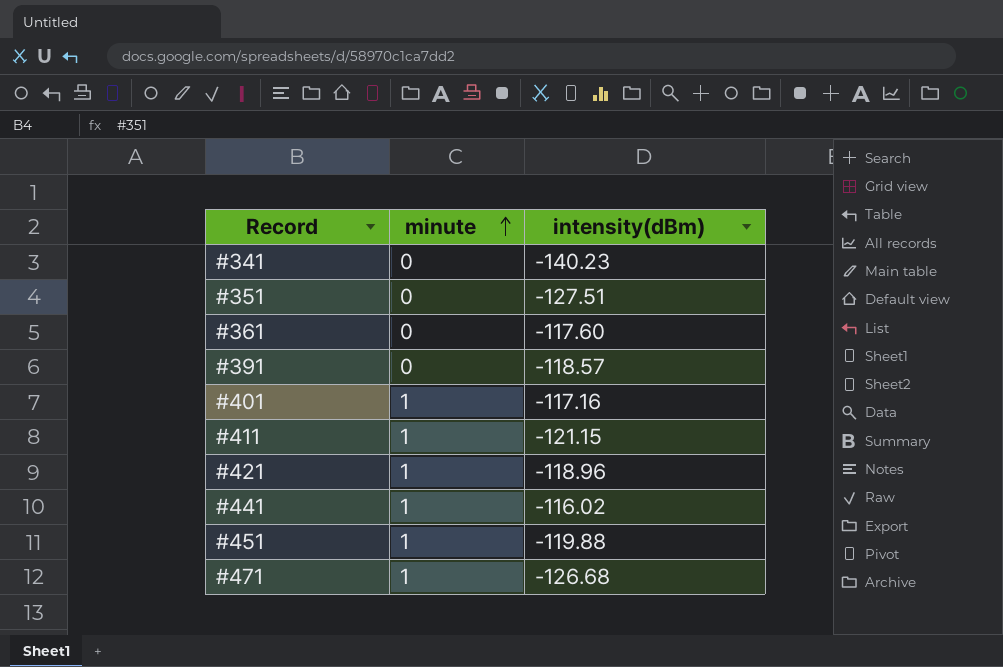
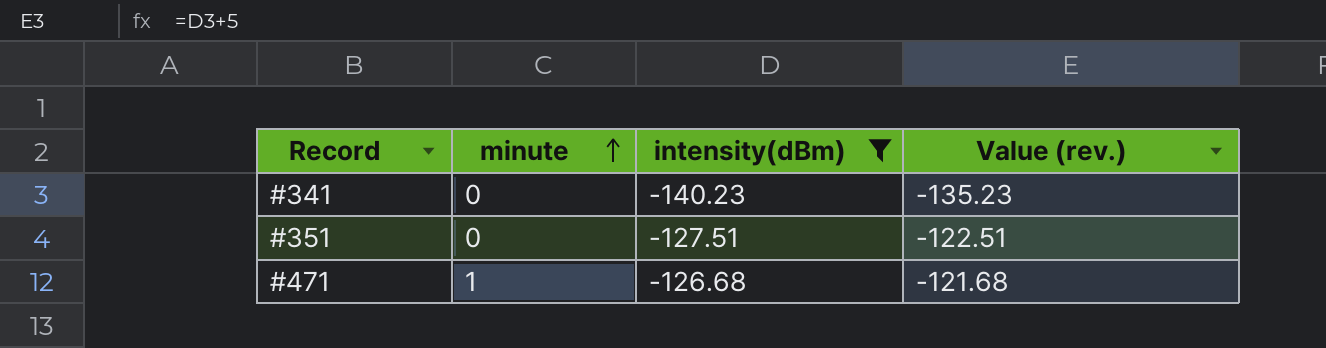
filter: none -> intensity(dBm) <= -126.68
column Value (rev.) | formula: none -> [intensity(dBm)] + 5

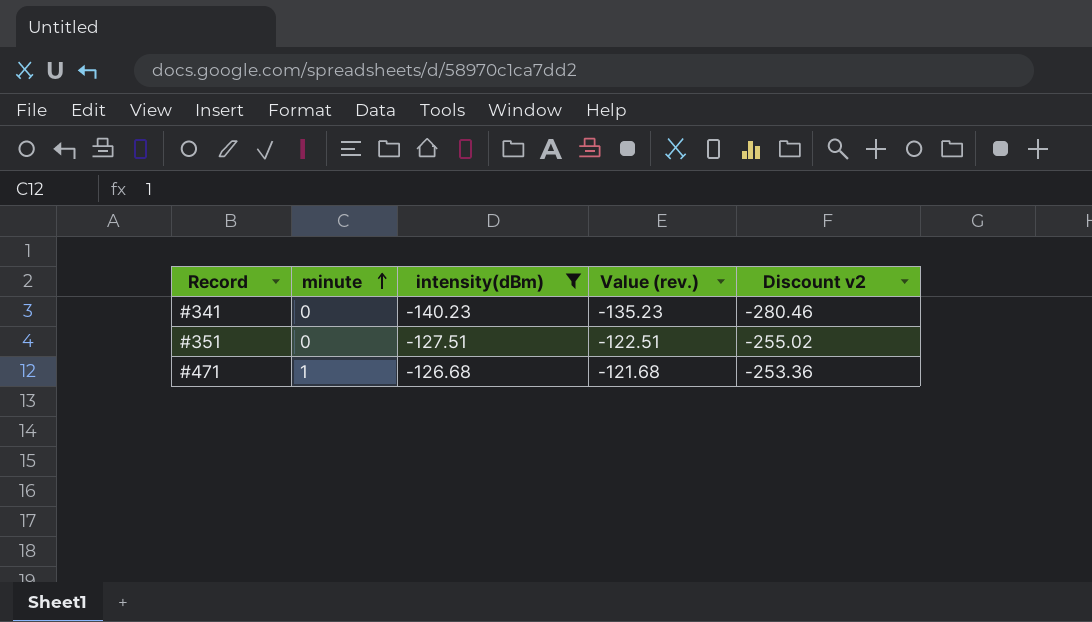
column Discount v2 | formula: none -> [intensity(dBm)] * 2

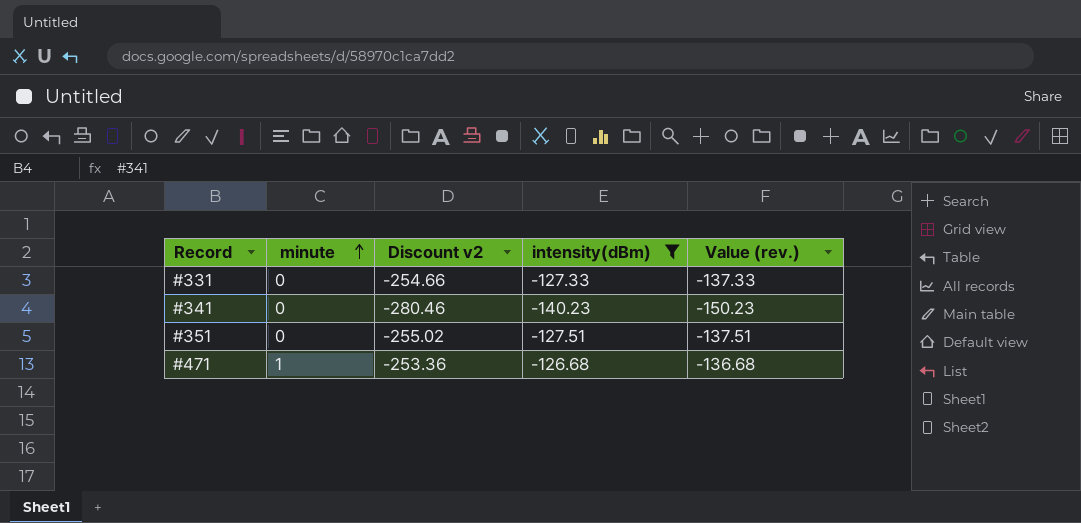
column Discount v2 | position: 5 -> 3
column Value (rev.) | formula: [intensity(dBm)] + 5 -> [intensity(dBm)] - 10
row #331: none -> 0 | -254.66 | -127.33 | -137.33

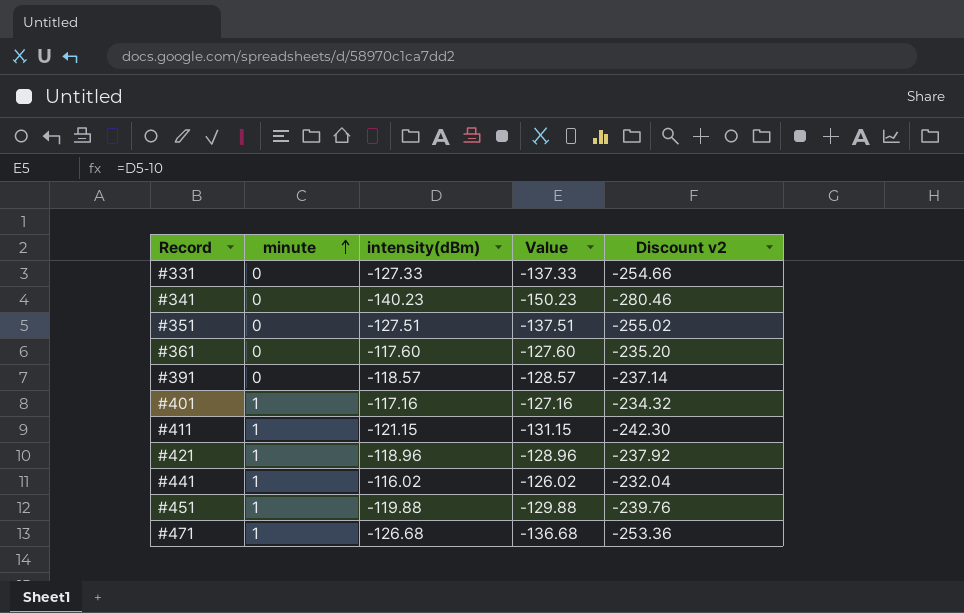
filter: intensity(dBm) <= -126.68 -> none
column name: Value (rev.) -> Value
column Discount v2 | position: 3 -> 5

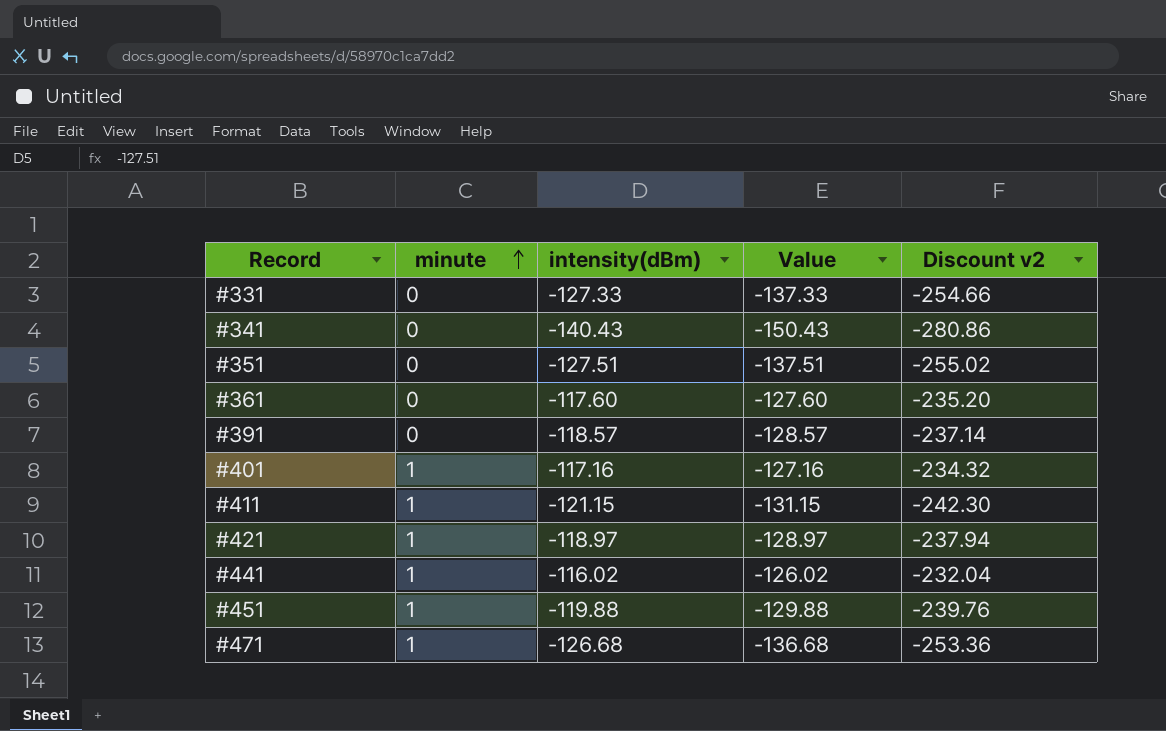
#341 | intensity(dBm): -140.23 -> -140.43
#341 | Value: -150.23 -> -150.43
#341 | Discount v2: -280.46 -> -280.86
#421 | intensity(dBm): -118.96 -> -118.97
#421 | Value: -128.96 -> -128.97
#421 | Discount v2: -237.92 -> -237.94

